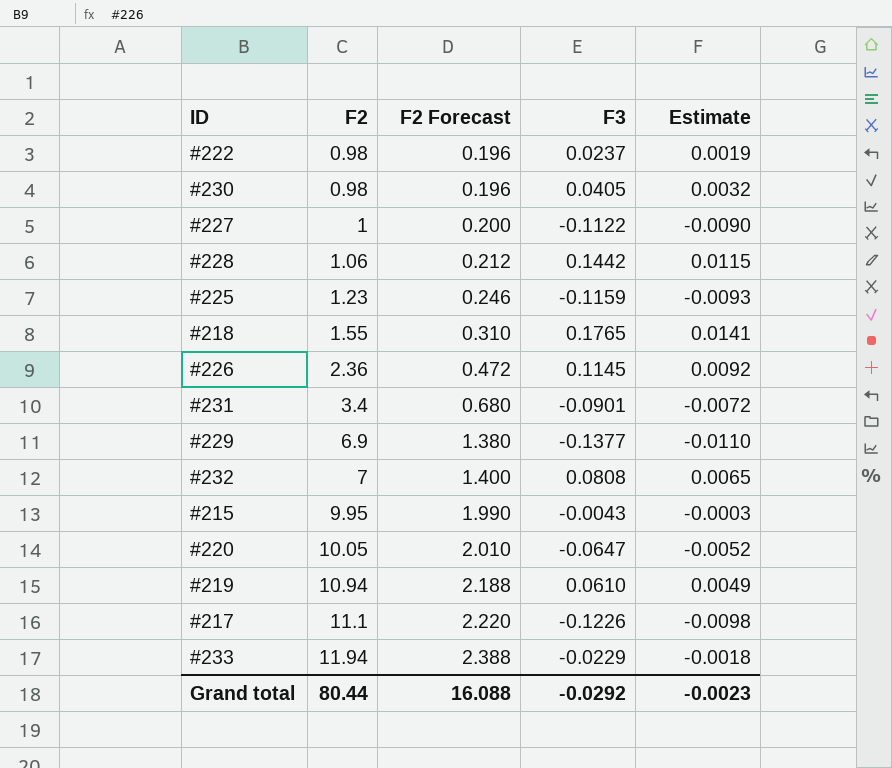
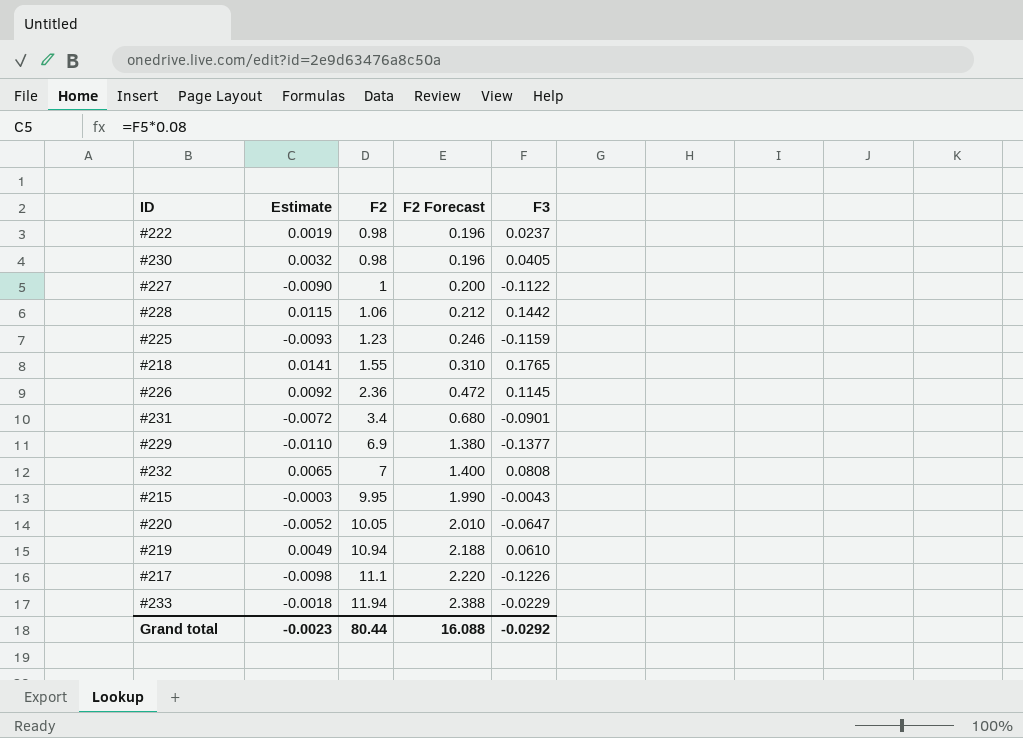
column Estimate | position: 5 -> 2

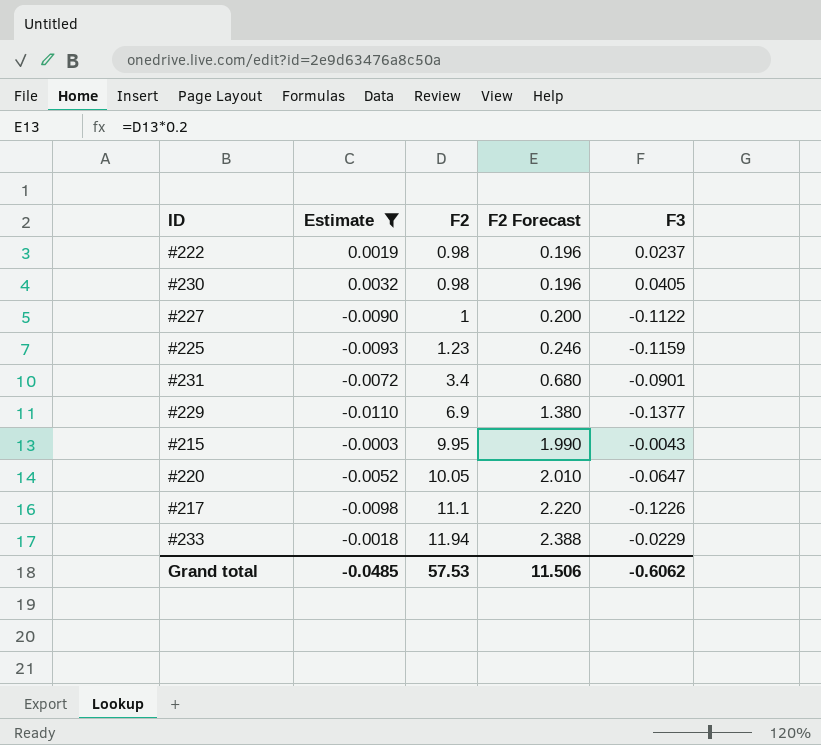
filter: none -> Estimate <= 0.0032
Grand total | Estimate: -0.0023 -> -0.0485
Grand total | F2: 80.44 -> 57.53
Grand total | F2 Forecast: 16.088 -> 11.506
Grand total | F3: -0.0292 -> -0.6062

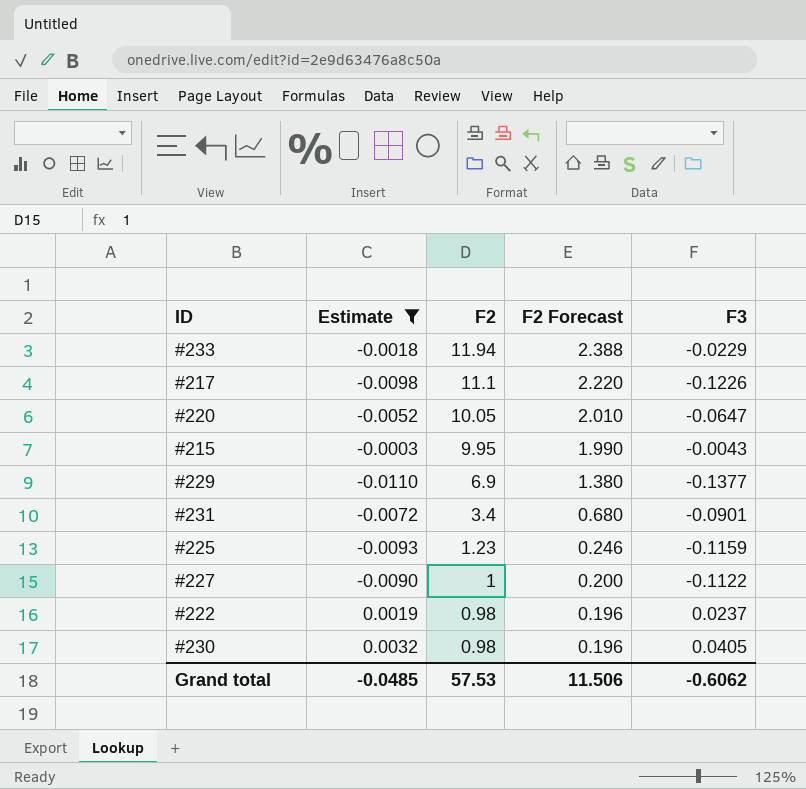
row order: F2 ascending -> F2 descending

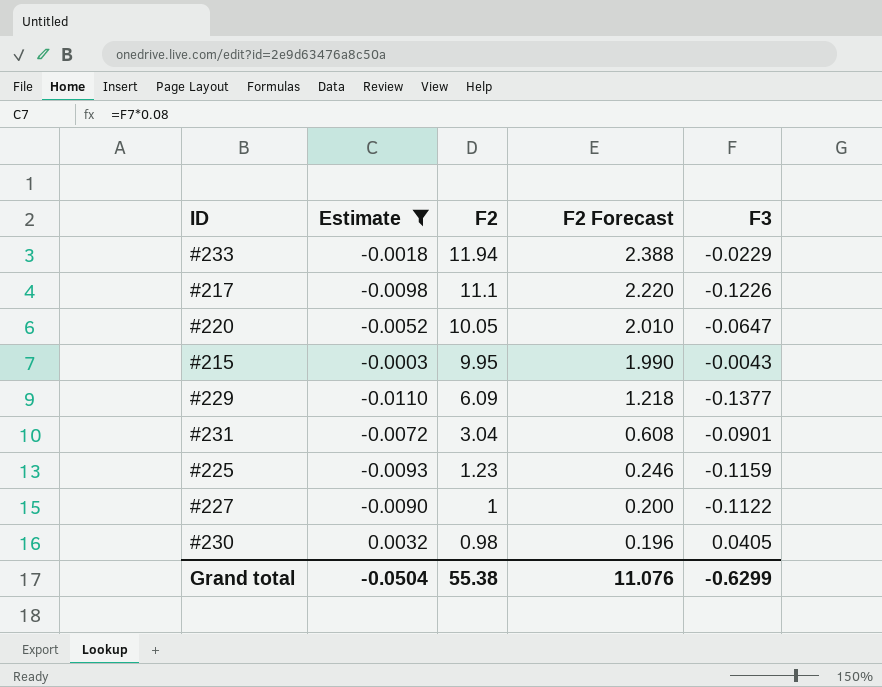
row #222: 0.0019 | 0.98 | 0.196 | 0.0237 -> none
#229 | F2: 6.9 -> 6.09
#229 | F2 Forecast: 1.380 -> 1.218
#231 | F2: 3.4 -> 3.04
#231 | F2 Forecast: 0.680 -> 0.608
Grand total | Estimate: -0.0485 -> -0.0504
Grand total | F2: 57.53 -> 55.38
Grand total | F2 Forecast: 11.506 -> 11.076
Grand total | F3: -0.6062 -> -0.6299

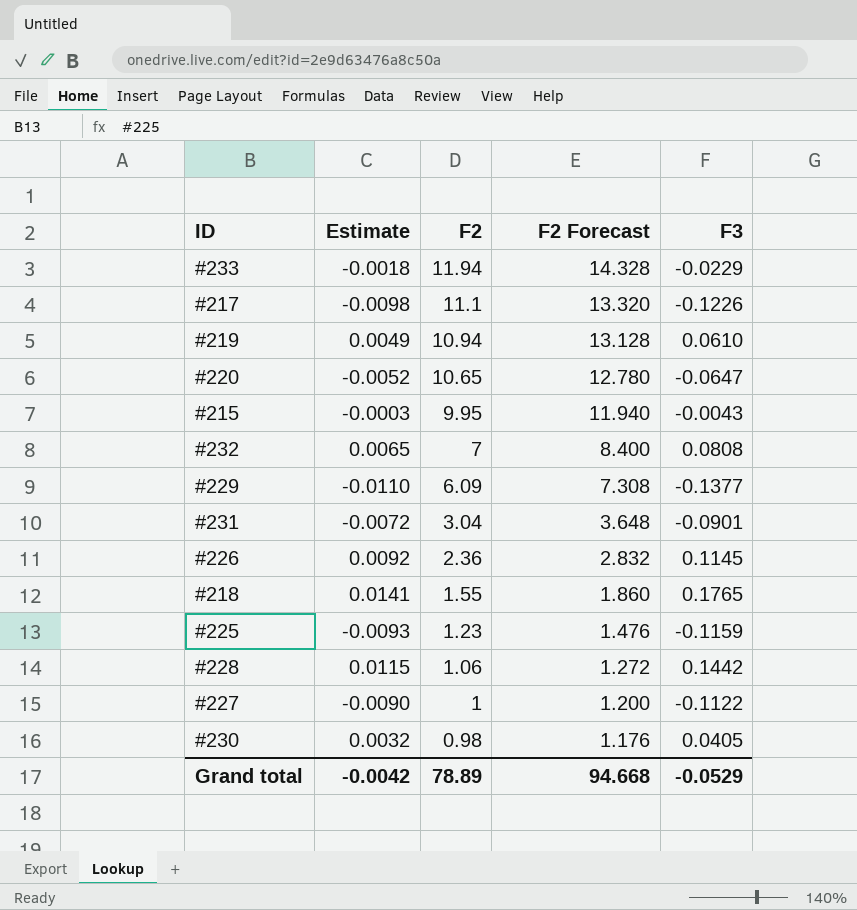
filter: Estimate <= 0.0032 -> none
column F2 Forecast | formula: [F2] * 0.2 -> [F2] * 1.2
#220 | F2: 10.05 -> 10.65
Grand total | Estimate: -0.0504 -> -0.0042
Grand total | F2: 55.38 -> 78.89
Grand total | F2 Forecast: 11.076 -> 94.668
Grand total | F3: -0.6299 -> -0.0529

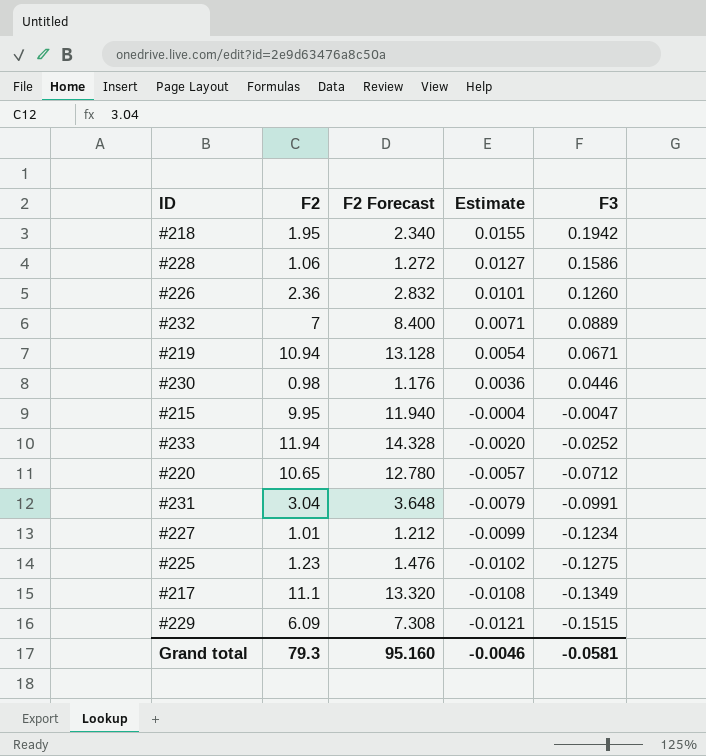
row order: F2 descending -> Estimate descending
column Estimate | position: 2 -> 4
#218 | F2: 1.55 -> 1.95
#218 | F2 Forecast: 1.860 -> 2.340
#218 | Estimate: 0.0141 -> 0.0155
#218 | F3: 0.1765 -> 0.1942
#228 | Estimate: 0.0115 -> 0.0127
#228 | F3: 0.1442 -> 0.1586
#226 | Estimate: 0.0092 -> 0.0101
#226 | F3: 0.1145 -> 0.1260
#232 | Estimate: 0.0065 -> 0.0071
#232 | F3: 0.0808 -> 0.0889
#219 | Estimate: 0.0049 -> 0.0054
#219 | F3: 0.0610 -> 0.0671
#230 | Estimate: 0.0032 -> 0.0036
#230 | F3: 0.0405 -> 0.0446
#215 | Estimate: -0.0003 -> -0.0004
#215 | F3: -0.0043 -> -0.0047
#233 | Estimate: -0.0018 -> -0.0020
#233 | F3: -0.0229 -> -0.0252
#220 | Estimate: -0.0052 -> -0.0057
#220 | F3: -0.0647 -> -0.0712
#231 | Estimate: -0.0072 -> -0.0079
#231 | F3: -0.0901 -> -0.0991
#227 | F2: 1 -> 1.01
#227 | F2 Forecast: 1.200 -> 1.212
#227 | Estimate: -0.0090 -> -0.0099
#227 | F3: -0.1122 -> -0.1234
#225 | Estimate: -0.0093 -> -0.0102
#225 | F3: -0.1159 -> -0.1275
#217 | Estimate: -0.0098 -> -0.0108
#217 | F3: -0.1226 -> -0.1349
#229 | Estimate: -0.0110 -> -0.0121
#229 | F3: -0.1377 -> -0.1515
Grand total | F2: 78.89 -> 79.3
Grand total | F2 Forecast: 94.668 -> 95.160
Grand total | Estimate: -0.0042 -> -0.0046
Grand total | F3: -0.0529 -> -0.0581

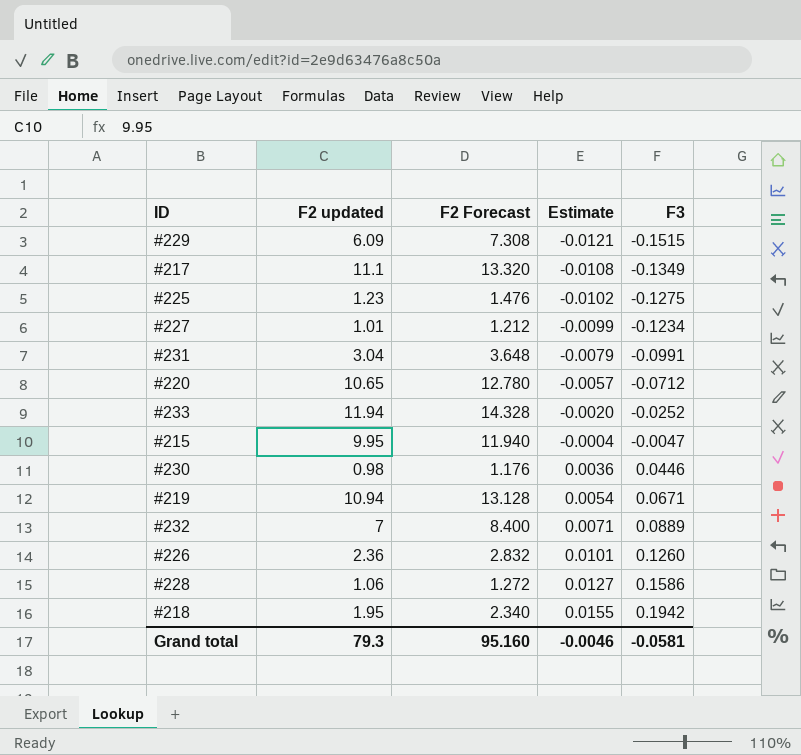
row order: Estimate descending -> Estimate ascending
column name: F2 -> F2 updated

